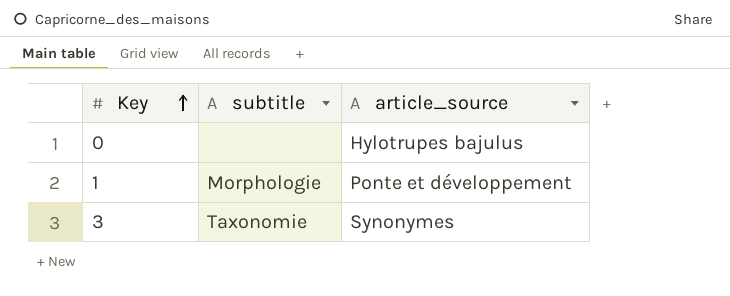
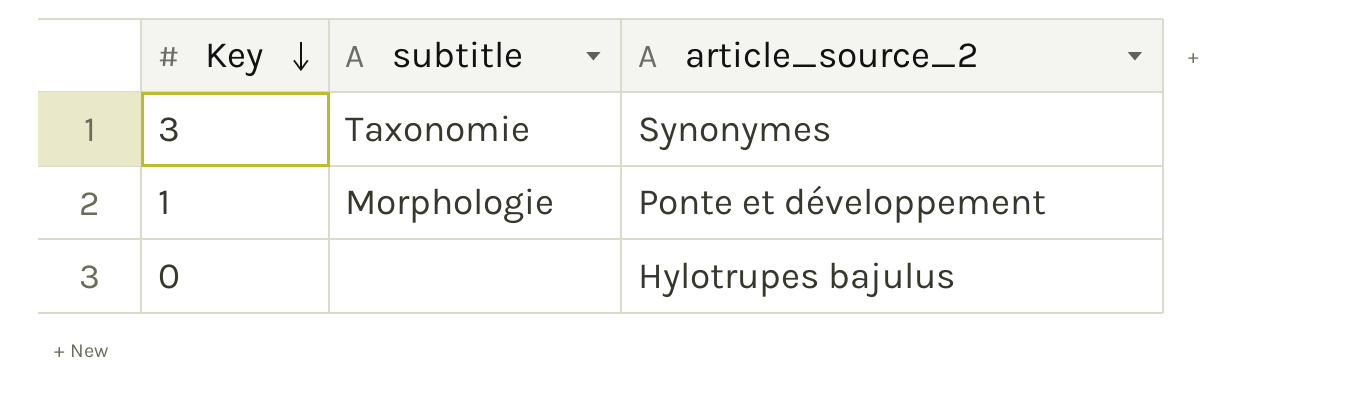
row order: Key ascending -> Key descending
column name: article_source -> article_source_2

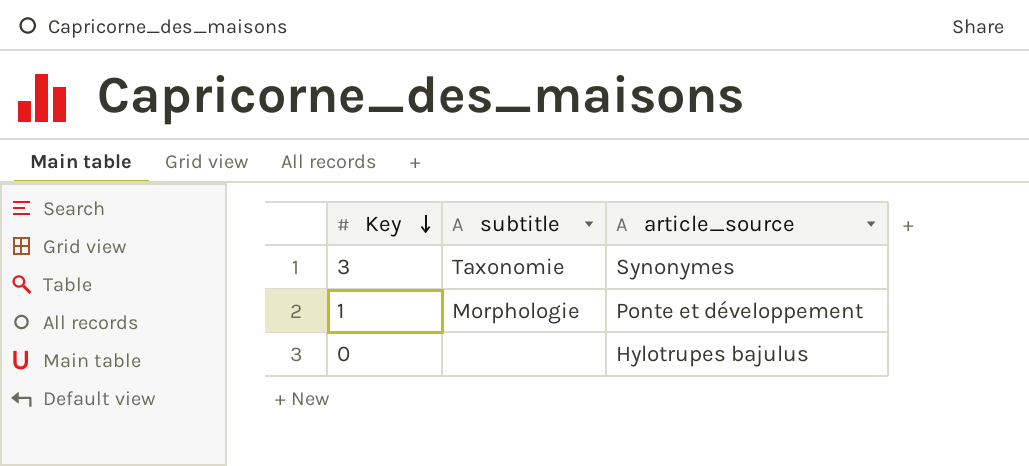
column name: article_source_2 -> article_source

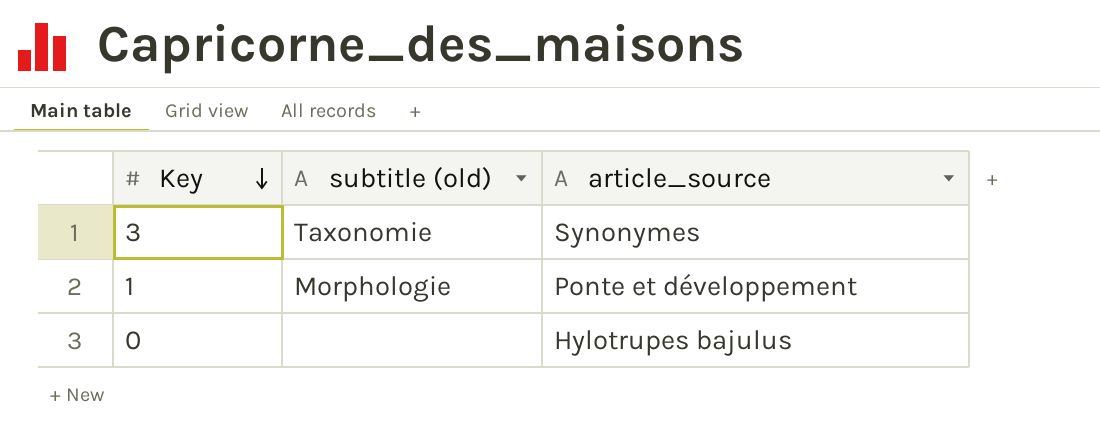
column name: subtitle -> subtitle (old)

